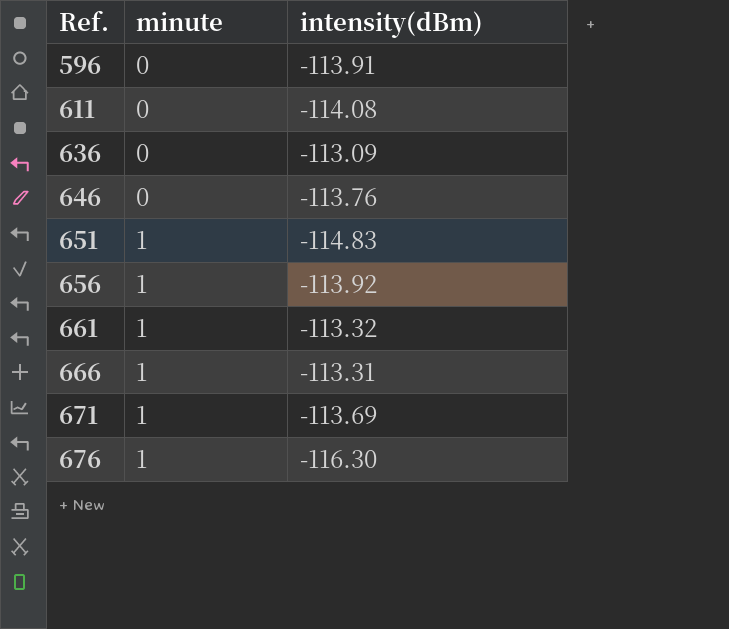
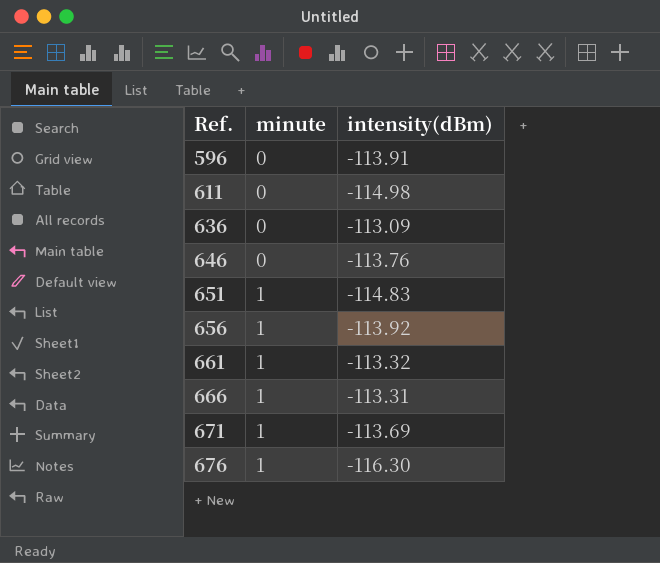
611 | intensity(dBm): -114.08 -> -114.98

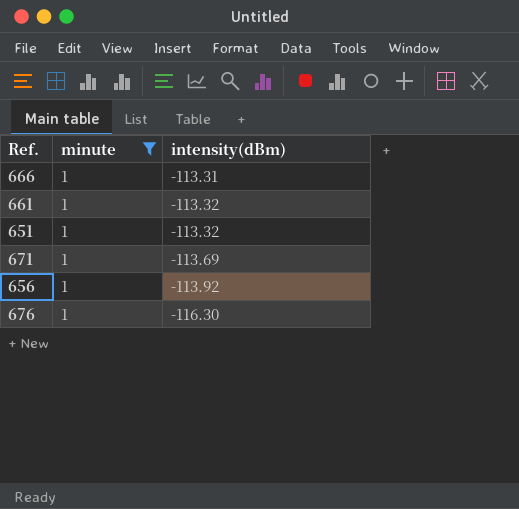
filter: none -> minute = 1
row order: Ref. ascending -> intensity(dBm) descending
651 | intensity(dBm): -114.83 -> -113.32

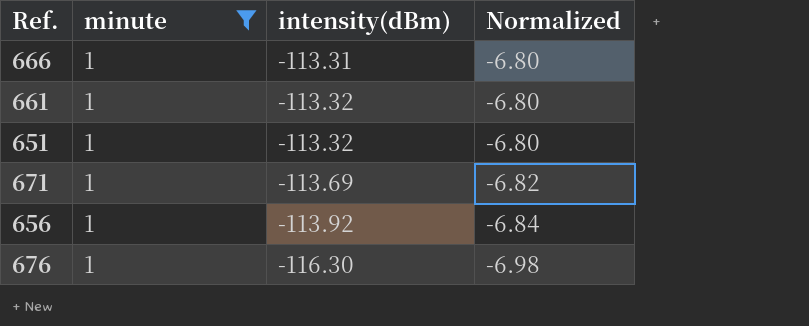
column Normalized | formula: none -> [intensity(dBm)] * 0.06

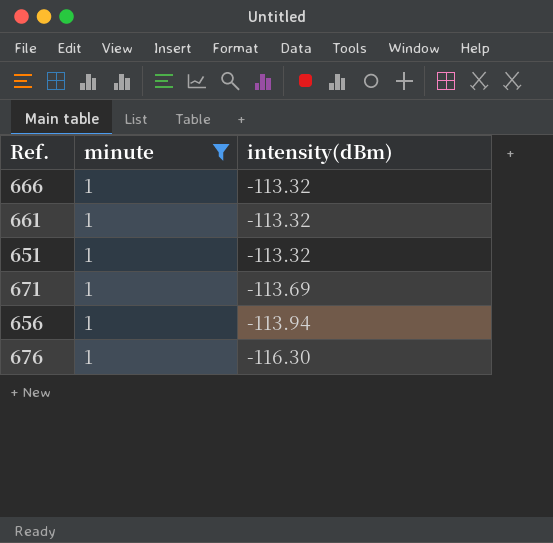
column Normalized | formula: [intensity(dBm)] * 0.06 -> none
666 | intensity(dBm): -113.31 -> -113.32
656 | intensity(dBm): -113.92 -> -113.94

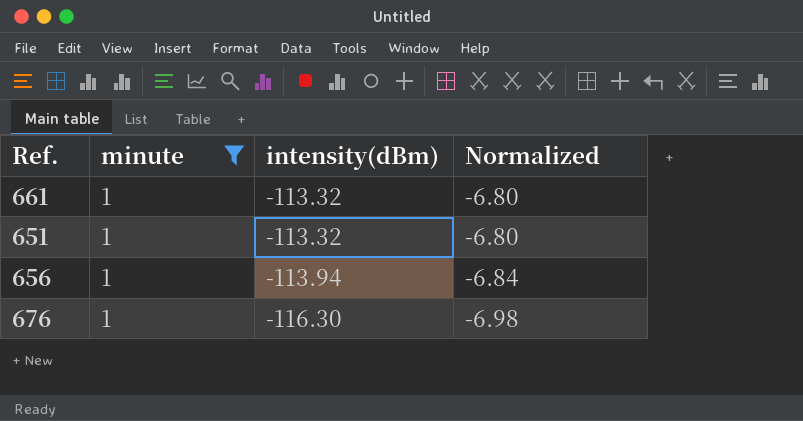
column Normalized | formula: none -> [intensity(dBm)] * 0.06
row 666: 1 | -113.32 -> none
row 671: 1 | -113.69 -> none

